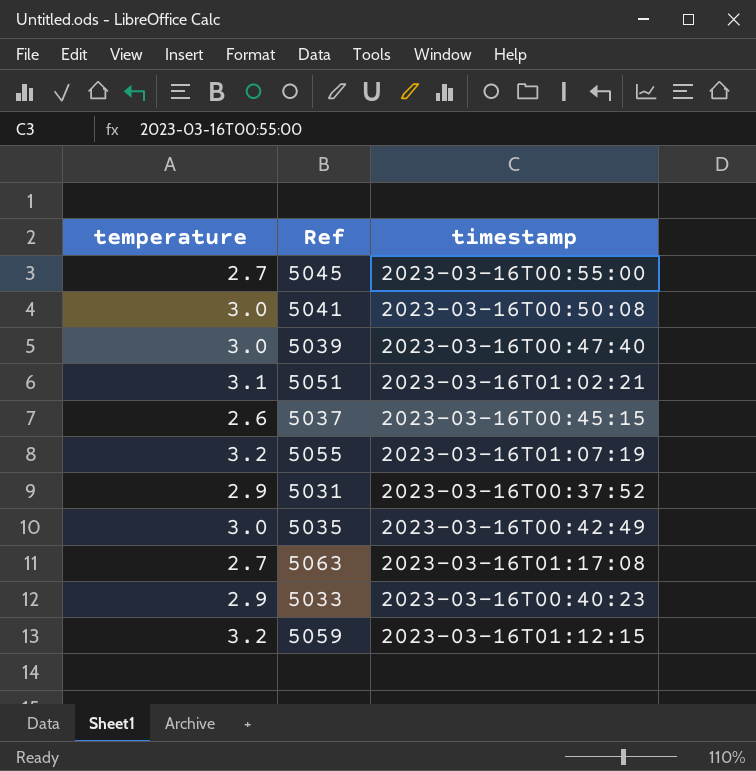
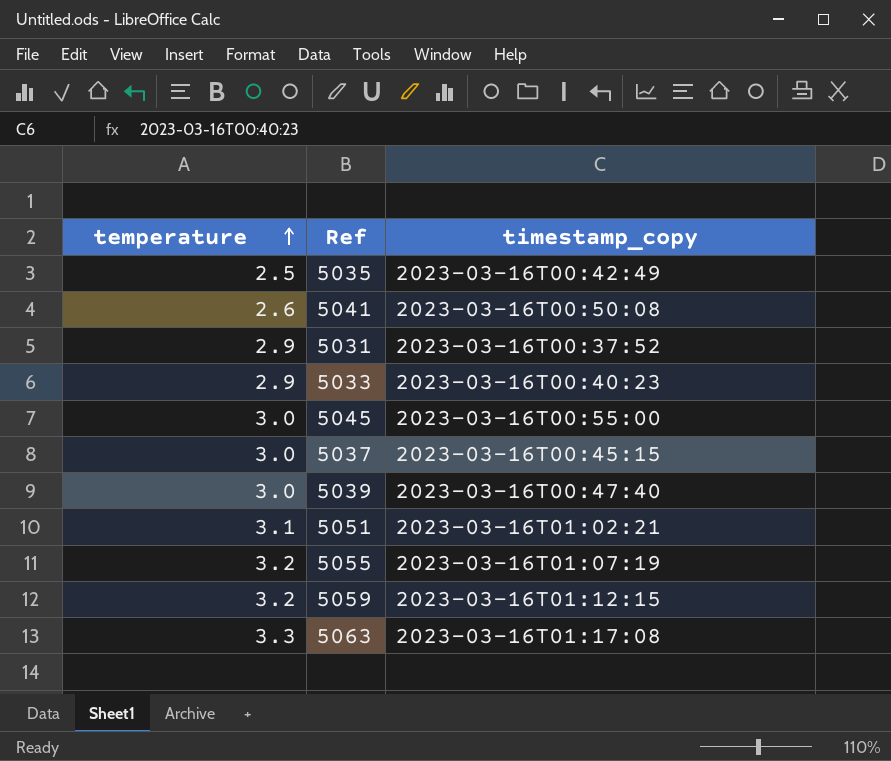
row order: none -> temperature ascending
column name: timestamp -> timestamp_copy
5035 | temperature: 3.0 -> 2.5
5041 | temperature: 3.0 -> 2.6
5045 | temperature: 2.7 -> 3.0
5037 | temperature: 2.6 -> 3.0
5063 | temperature: 2.7 -> 3.3

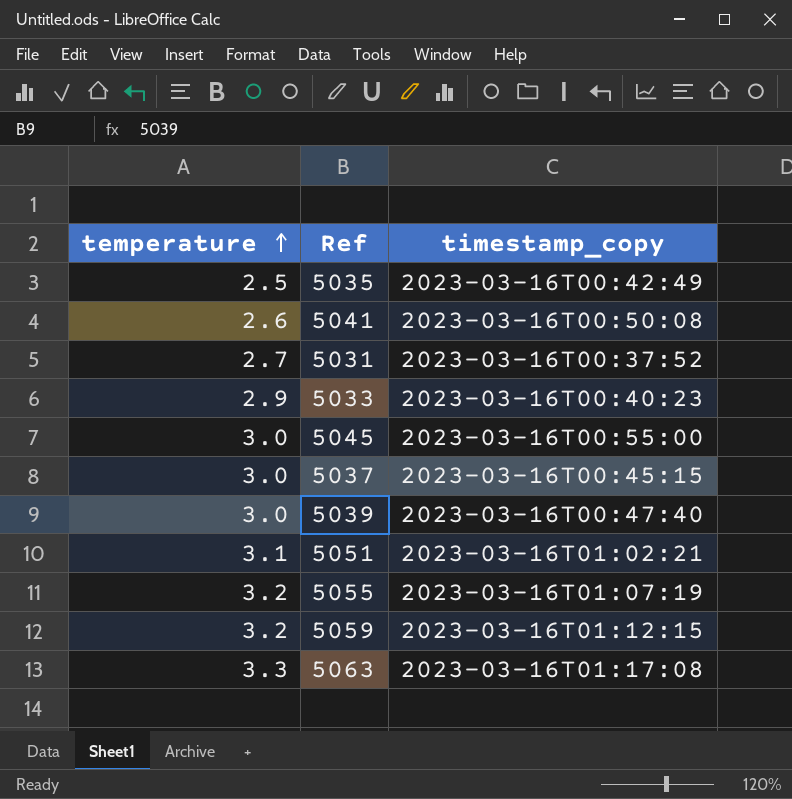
5031 | temperature: 2.9 -> 2.7

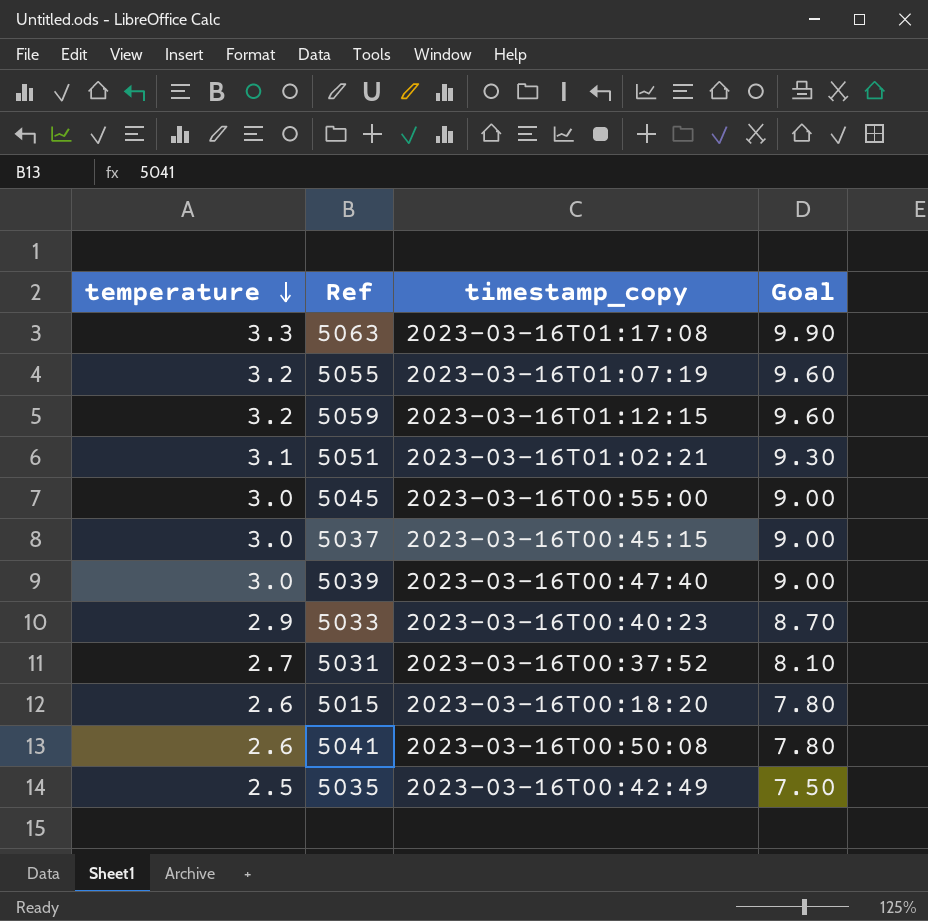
row order: temperature ascending -> temperature descending
column Goal | formula: none -> [temperature] * 3
row 5015: none -> 2.6 | 2023-03-16T00:18:20 | 7.80

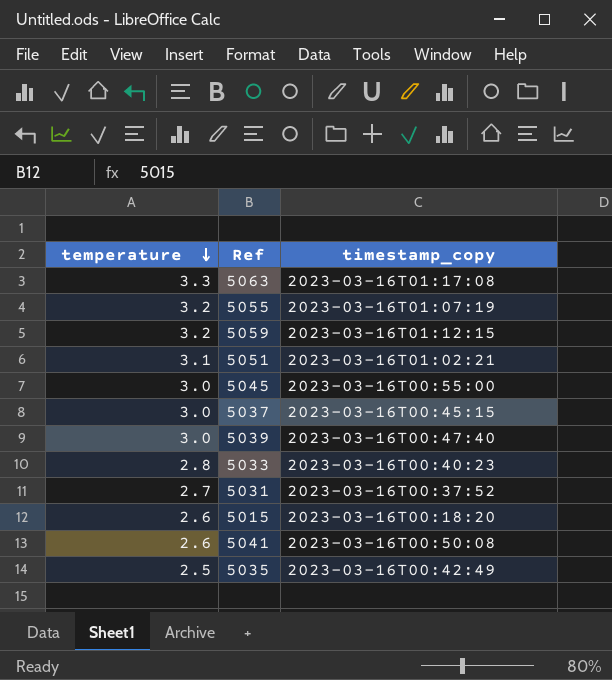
column Goal | formula: [temperature] * 3 -> none
5033 | temperature: 2.9 -> 2.8

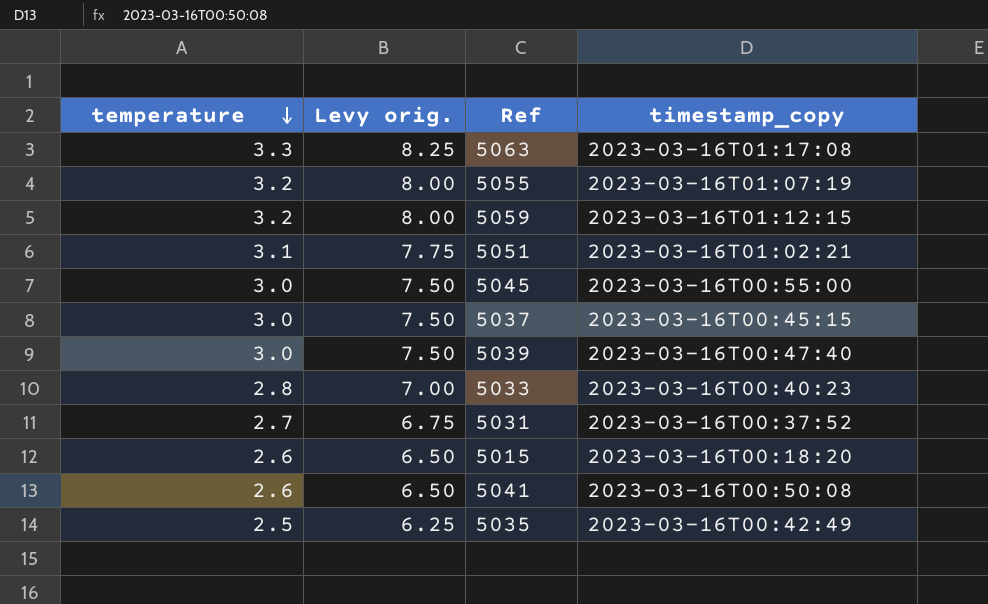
column Levy orig. | formula: none -> [temperature] * 2.5

